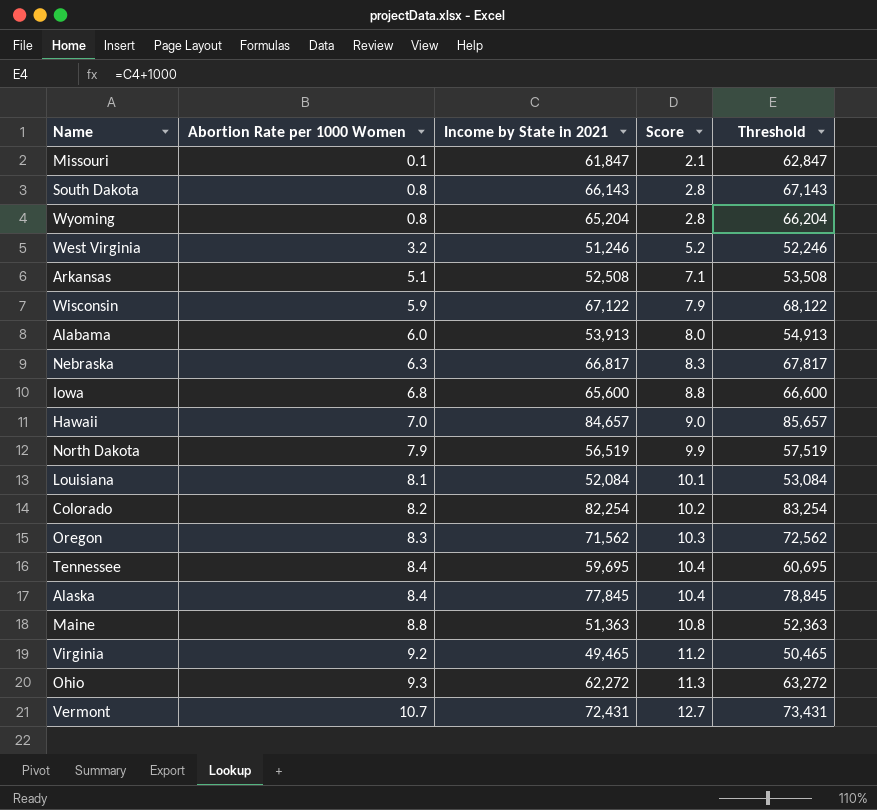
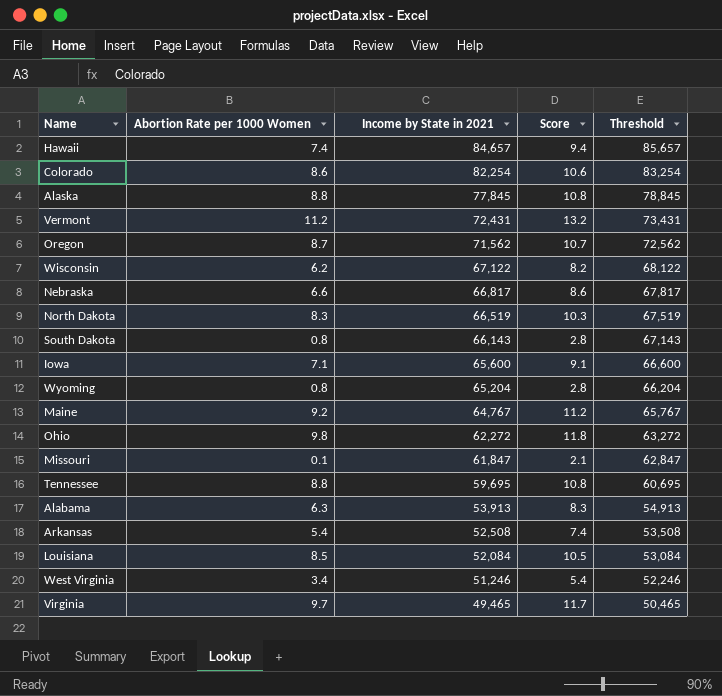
row order: Abortion Rate per 1000 Women ascending -> Income by State in 2021 descending
Hawaii | Abortion Rate per 1000 Women: 7.0 -> 7.4
Hawaii | Score: 9.0 -> 9.4
Colorado | Abortion Rate per 1000 Women: 8.2 -> 8.6
Colorado | Score: 10.2 -> 10.6
Alaska | Abortion Rate per 1000 Women: 8.4 -> 8.8
Alaska | Score: 10.4 -> 10.8
Vermont | Abortion Rate per 1000 Women: 10.7 -> 11.2
Vermont | Score: 12.7 -> 13.2
Oregon | Abortion Rate per 1000 Women: 8.3 -> 8.7
Oregon | Score: 10.3 -> 10.7
Wisconsin | Abortion Rate per 1000 Women: 5.9 -> 6.2
Wisconsin | Score: 7.9 -> 8.2
Nebraska | Abortion Rate per 1000 Women: 6.3 -> 6.6
Nebraska | Score: 8.3 -> 8.6
North Dakota | Abortion Rate per 1000 Women: 7.9 -> 8.3
North Dakota | Income by State in 2021: 56,519 -> 66,519
North Dakota | Score: 9.9 -> 10.3
North Dakota | Threshold: 57,519 -> 67,519
Iowa | Abortion Rate per 1000 Women: 6.8 -> 7.1
Iowa | Score: 8.8 -> 9.1
Maine | Abortion Rate per 1000 Women: 8.8 -> 9.2
Maine | Income by State in 2021: 51,363 -> 64,767
Maine | Score: 10.8 -> 11.2
Maine | Threshold: 52,363 -> 65,767
Ohio | Abortion Rate per 1000 Women: 9.3 -> 9.8
Ohio | Score: 11.3 -> 11.8
Tennessee | Abortion Rate per 1000 Women: 8.4 -> 8.8
Tennessee | Score: 10.4 -> 10.8
Alabama | Abortion Rate per 1000 Women: 6.0 -> 6.3
Alabama | Score: 8.0 -> 8.3
Arkansas | Abortion Rate per 1000 Women: 5.1 -> 5.4
Arkansas | Score: 7.1 -> 7.4
Louisiana | Abortion Rate per 1000 Women: 8.1 -> 8.5
Louisiana | Score: 10.1 -> 10.5
West Virginia | Abortion Rate per 1000 Women: 3.2 -> 3.4
West Virginia | Score: 5.2 -> 5.4
Virginia | Abortion Rate per 1000 Women: 9.2 -> 9.7
Virginia | Score: 11.2 -> 11.7

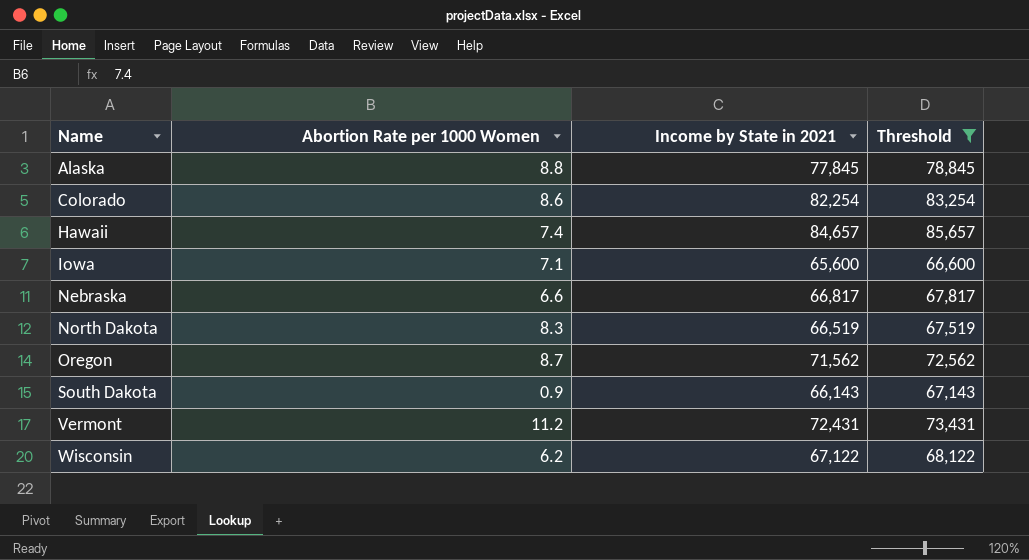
filter: none -> Threshold >= 66,600
row order: Income by State in 2021 descending -> Name ascending
column Score | formula: [Abortion Rate per 1000 Women] + 2 -> none
South Dakota | Abortion Rate per 1000 Women: 0.8 -> 0.9

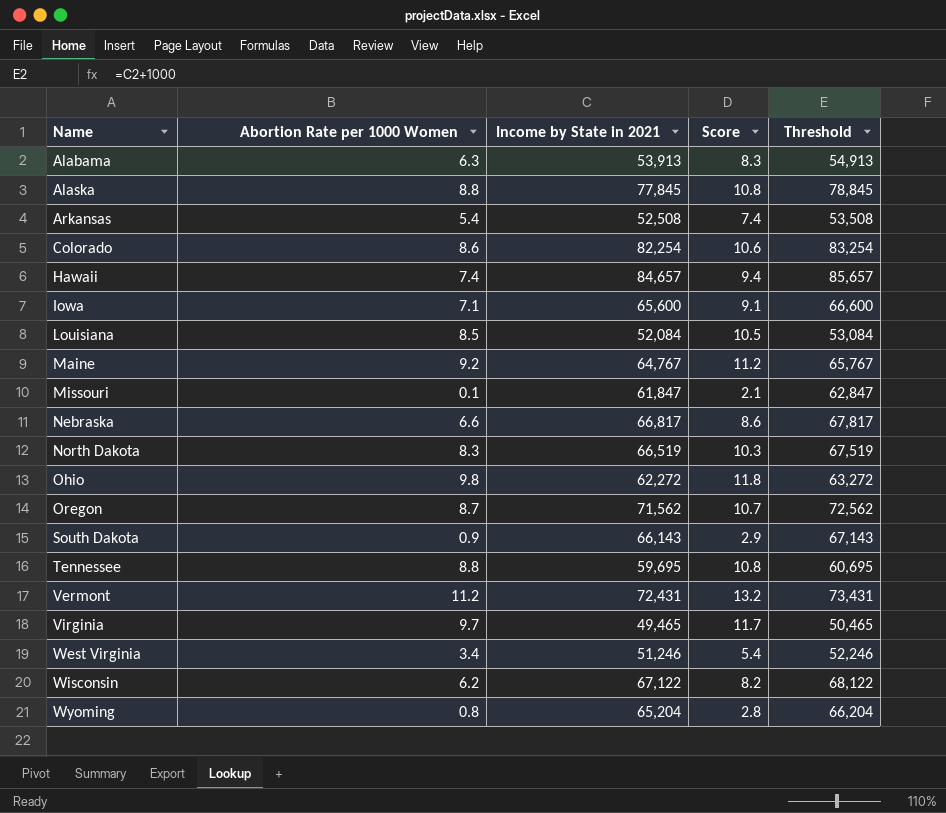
filter: Threshold >= 66,600 -> none
column Score | formula: none -> [Abortion Rate per 1000 Women] + 2

